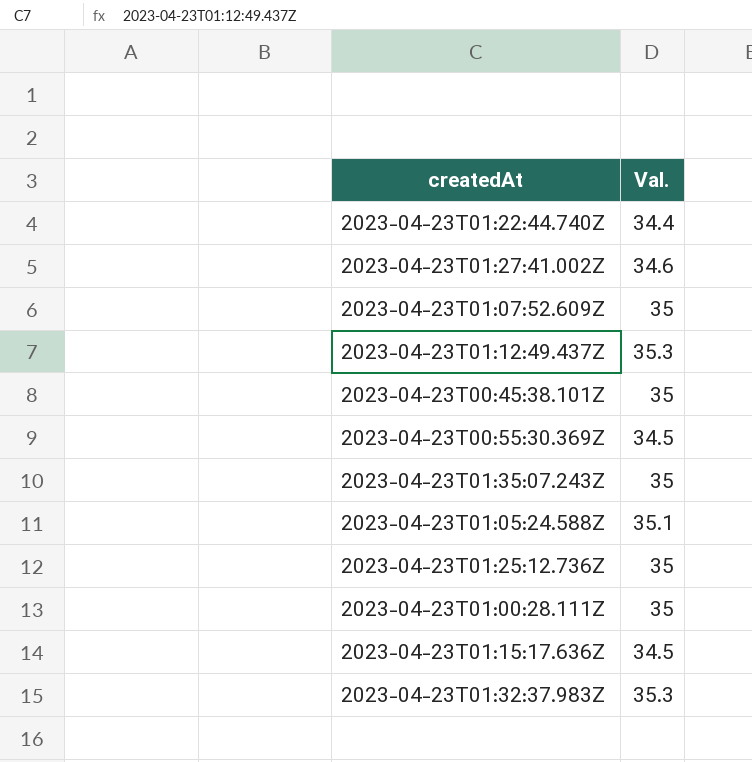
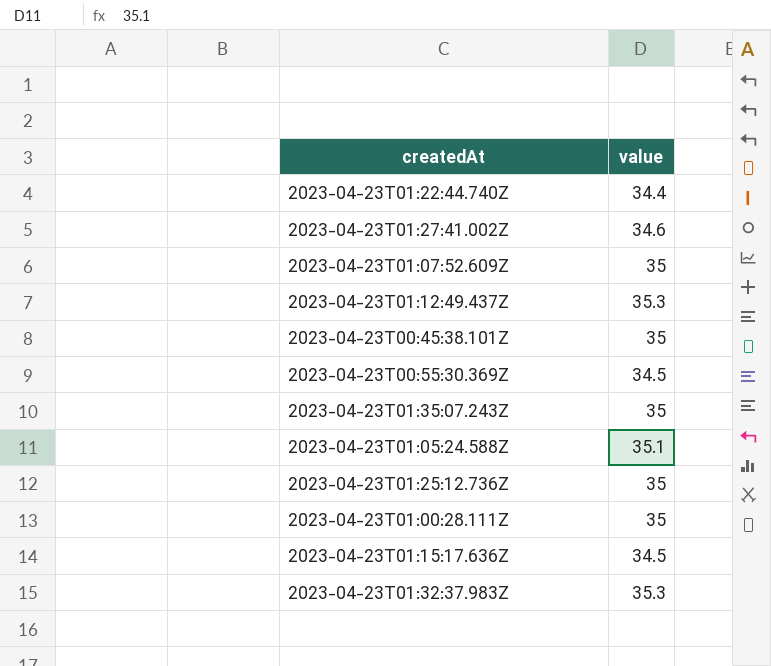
column name: Val. -> value

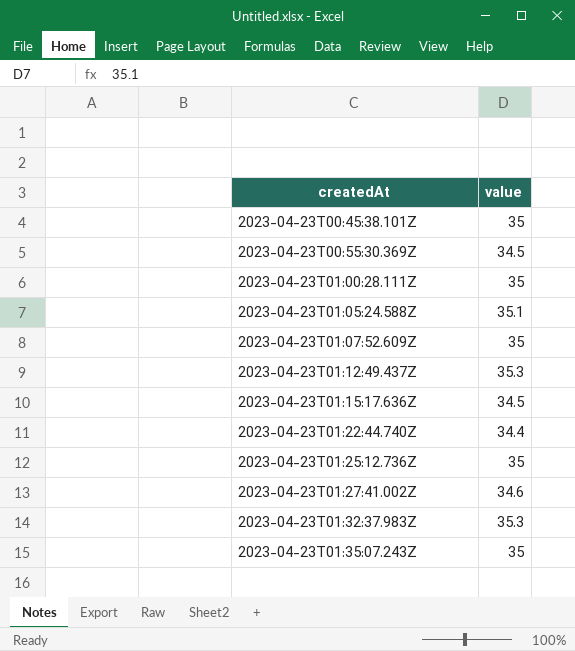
row order: none -> createdAt ascending

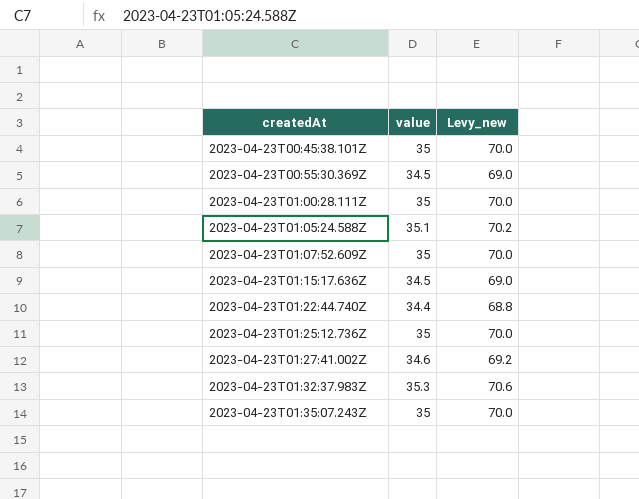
column Levy_new | formula: none -> [value] * 2
row 2023-04-23T01:12:49.437Z: 35.3 -> none

